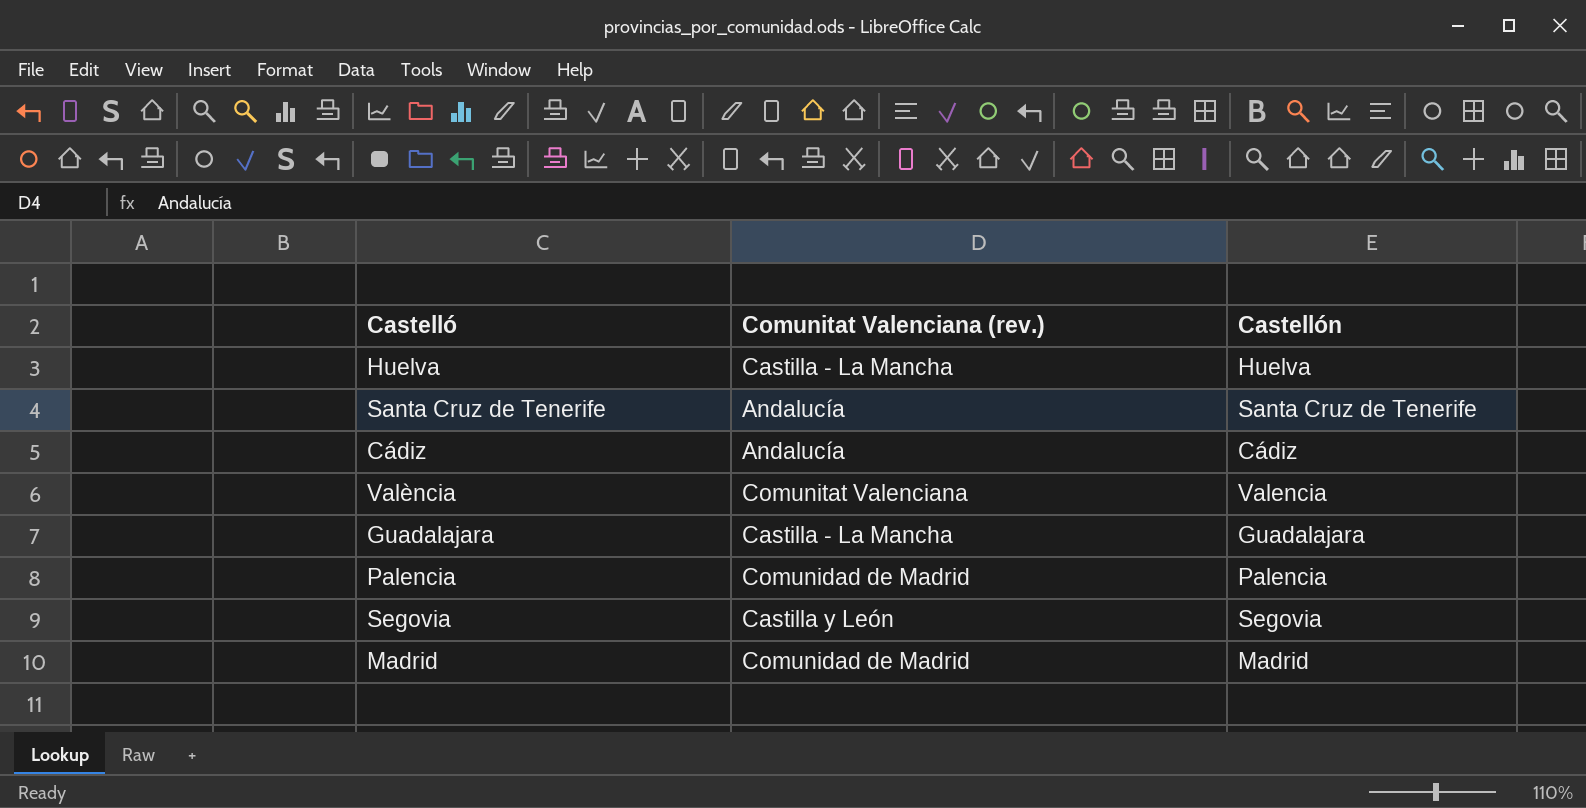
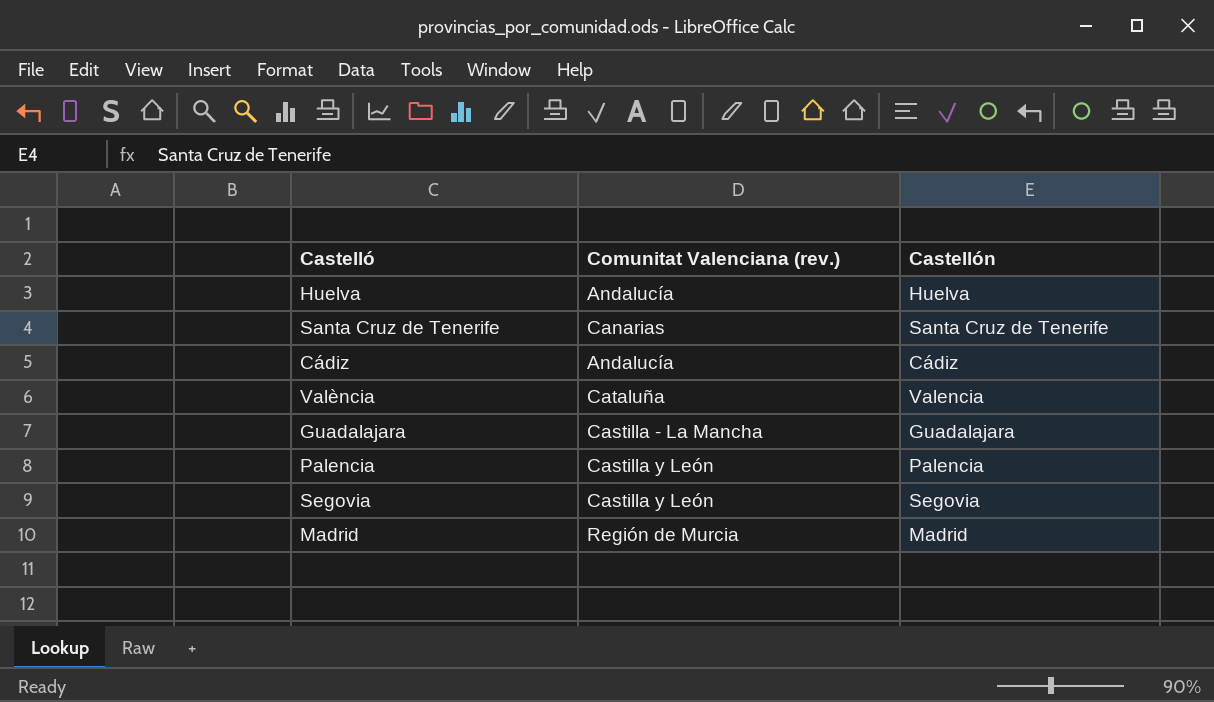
Huelva | Comunitat Valenciana (rev.): Castilla - La Mancha -> Andalucía
Santa Cruz de Tenerife | Comunitat Valenciana (rev.): Andalucía -> Canarias
València | Comunitat Valenciana (rev.): Comunitat Valenciana -> Cataluña
Palencia | Comunitat Valenciana (rev.): Comunidad de Madrid -> Castilla y León
Madrid | Comunitat Valenciana (rev.): Comunidad de Madrid -> Región de Murcia

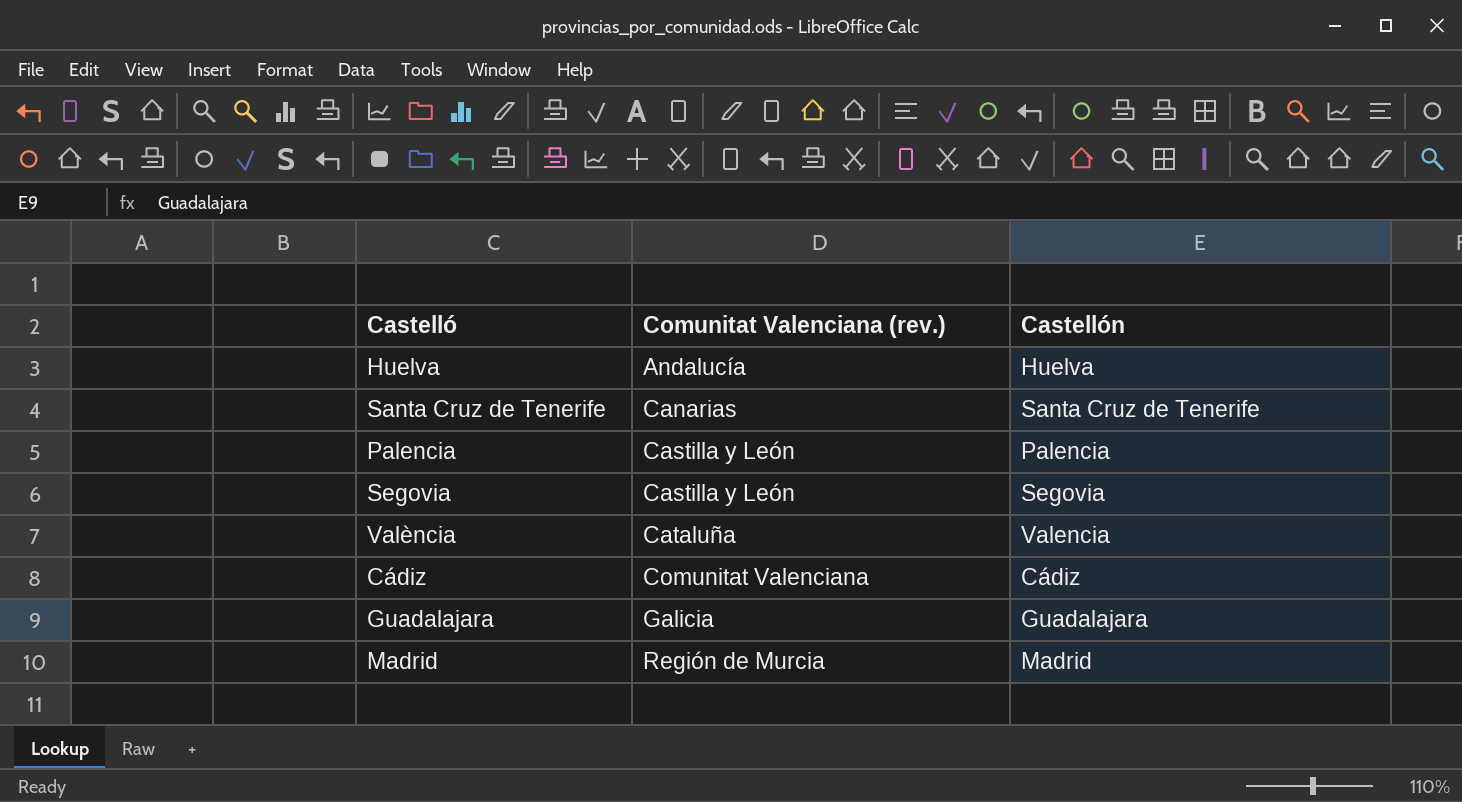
row order: none -> Comunitat Valenciana (rev.) ascending
Cádiz | Comunitat Valenciana (rev.): Andalucía -> Comunitat Valenciana
Guadalajara | Comunitat Valenciana (rev.): Castilla - La Mancha -> Galicia

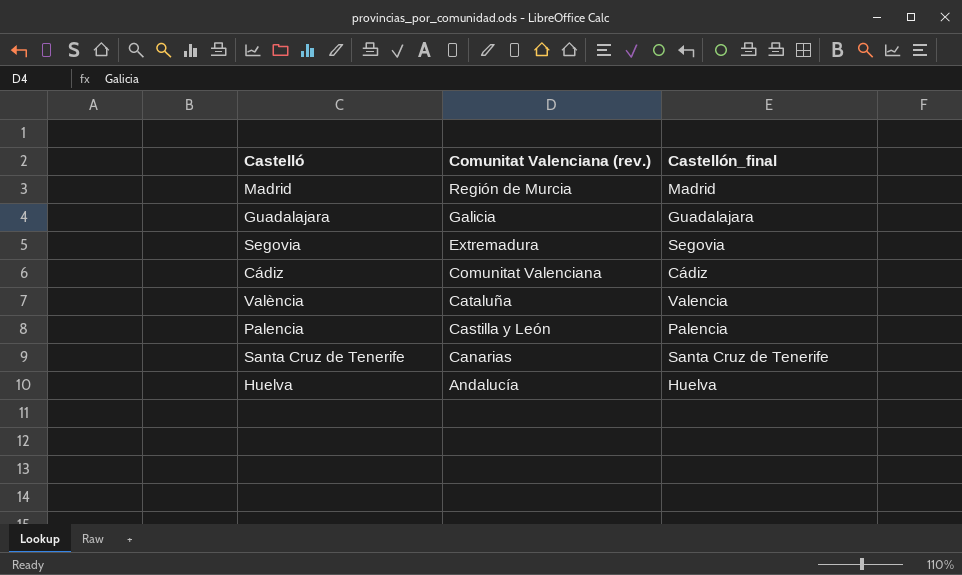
row order: Comunitat Valenciana (rev.) ascending -> Comunitat Valenciana (rev.) descending
column name: Castellón -> Castellón_final
Segovia | Comunitat Valenciana (rev.): Castilla y León -> Extremadura

